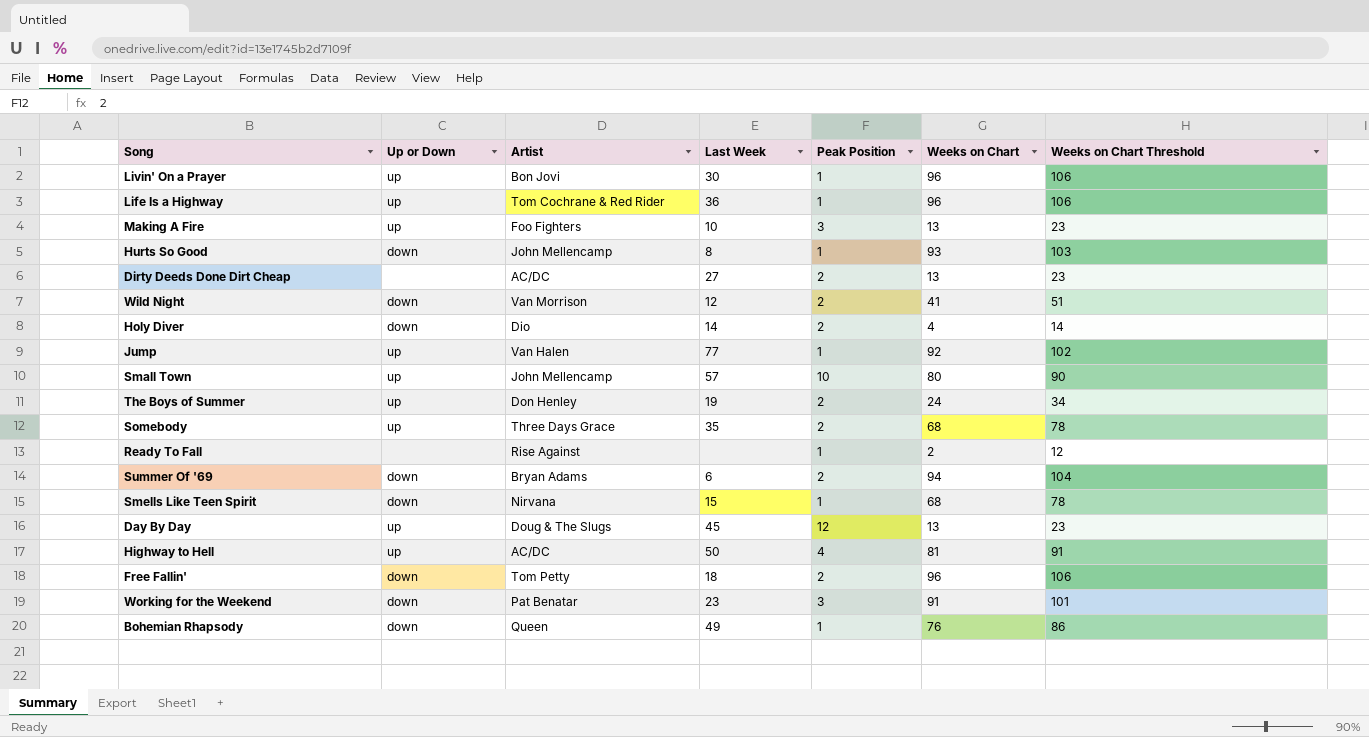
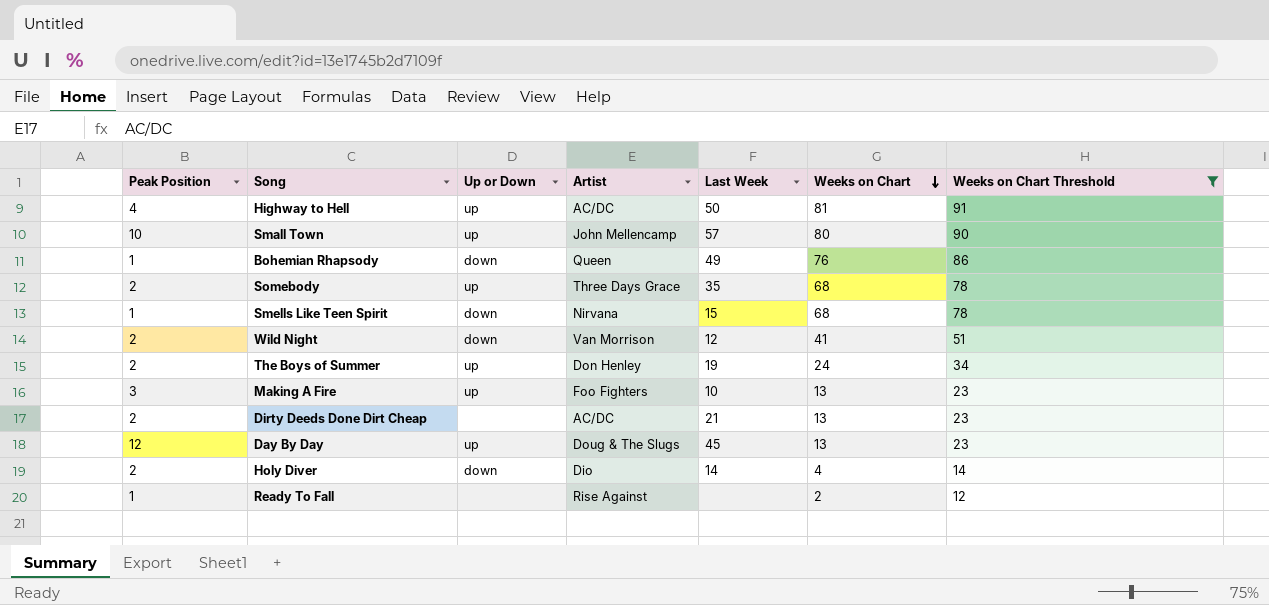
filter: none -> Weeks on Chart Threshold <= 91
row order: none -> Weeks on Chart descending
column Peak Position | position: 5 -> 1
Dirty Deeds Done Dirt Cheap | Last Week: 27 -> 21

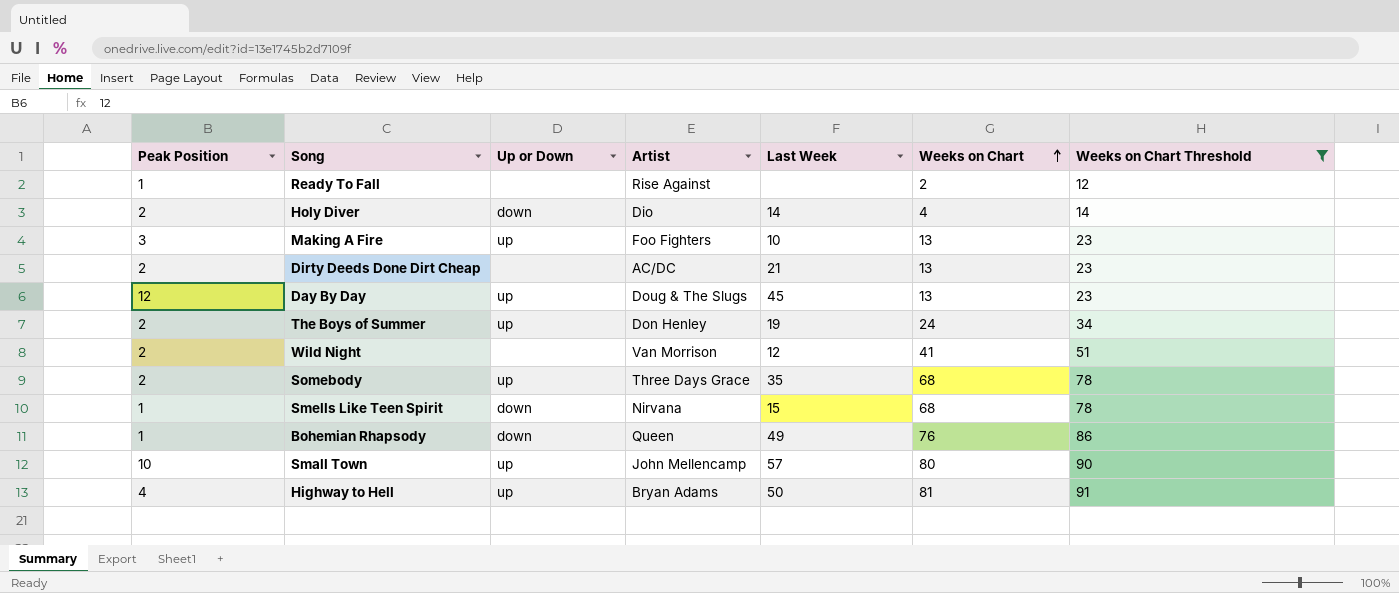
row order: Weeks on Chart descending -> Weeks on Chart ascending
Wild Night | Up or Down: down -> none
Highway to Hell | Artist: AC/DC -> Bryan Adams

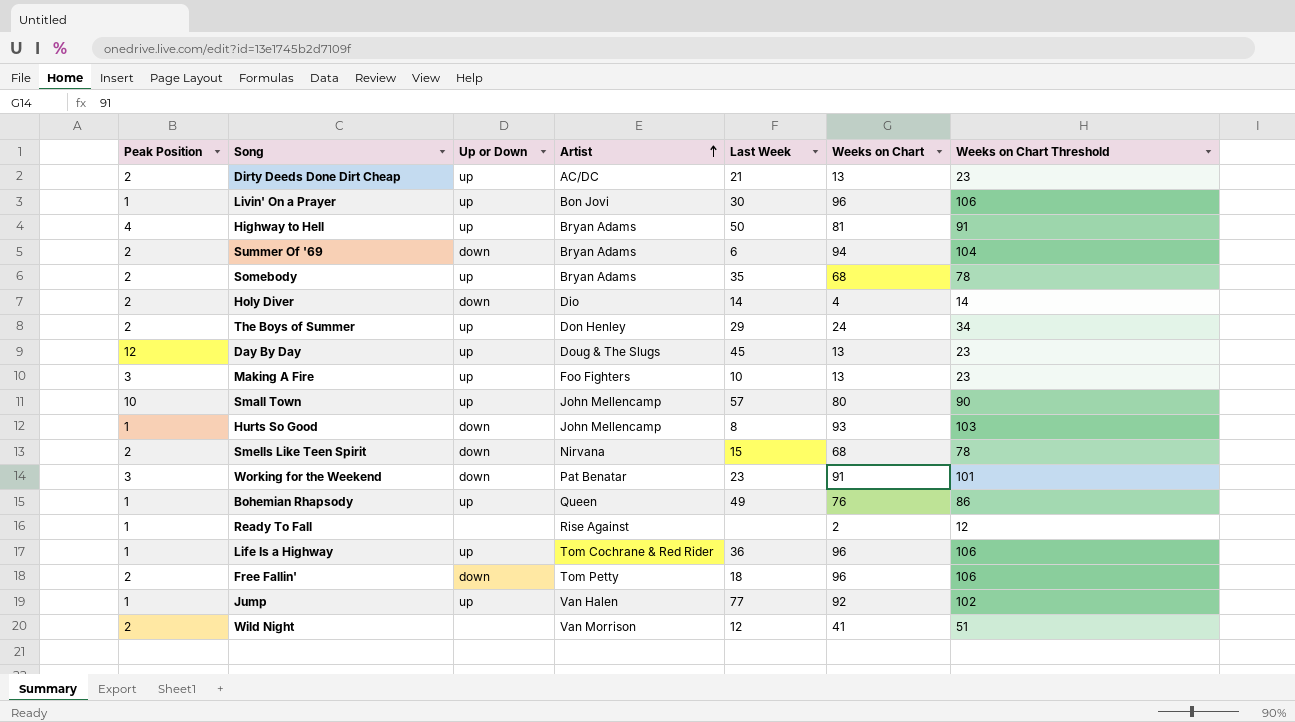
filter: Weeks on Chart Threshold <= 91 -> none
row order: Weeks on Chart ascending -> Artist ascending
Dirty Deeds Done Dirt Cheap | Up or Down: none -> up
Somebody | Artist: Three Days Grace -> Bryan Adams
The Boys of Summer | Last Week: 19 -> 29
Smells Like Teen Spirit | Peak Position: 1 -> 2
Bohemian Rhapsody | Up or Down: down -> up

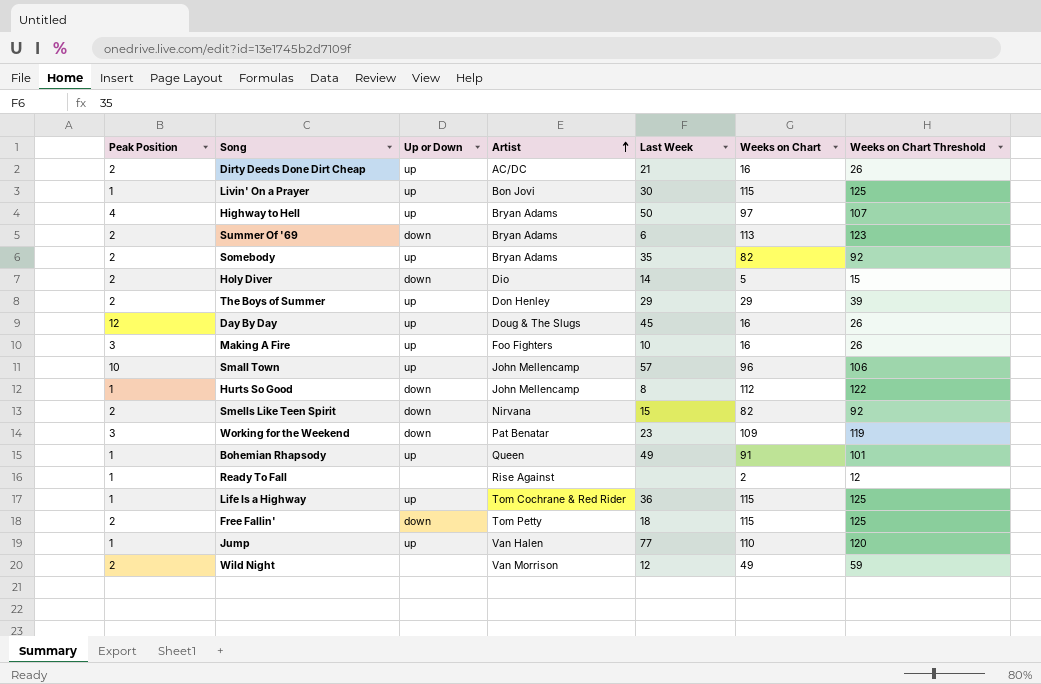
Dirty Deeds Done Dirt Cheap | Weeks on Chart: 13 -> 16
Dirty Deeds Done Dirt Cheap | Weeks on Chart Threshold: 23 -> 26
Livin' On a Prayer | Weeks on Chart: 96 -> 115
Livin' On a Prayer | Weeks on Chart Threshold: 106 -> 125
Highway to Hell | Weeks on Chart: 81 -> 97
Highway to Hell | Weeks on Chart Threshold: 91 -> 107
Summer Of '69 | Weeks on Chart: 94 -> 113
Summer Of '69 | Weeks on Chart Threshold: 104 -> 123
Somebody | Weeks on Chart: 68 -> 82
Somebody | Weeks on Chart Threshold: 78 -> 92
Holy Diver | Weeks on Chart: 4 -> 5
Holy Diver | Weeks on Chart Threshold: 14 -> 15
The Boys of Summer | Weeks on Chart: 24 -> 29
The Boys of Summer | Weeks on Chart Threshold: 34 -> 39
Day By Day | Weeks on Chart: 13 -> 16
Day By Day | Weeks on Chart Threshold: 23 -> 26
Making A Fire | Weeks on Chart: 13 -> 16
Making A Fire | Weeks on Chart Threshold: 23 -> 26
Small Town | Weeks on Chart: 80 -> 96
Small Town | Weeks on Chart Threshold: 90 -> 106
Hurts So Good | Weeks on Chart: 93 -> 112
Hurts So Good | Weeks on Chart Threshold: 103 -> 122
Smells Like Teen Spirit | Weeks on Chart: 68 -> 82
Smells Like Teen Spirit | Weeks on Chart Threshold: 78 -> 92
Working for the Weekend | Weeks on Chart: 91 -> 109
Working for the Weekend | Weeks on Chart Threshold: 101 -> 119
Bohemian Rhapsody | Weeks on Chart: 76 -> 91
Bohemian Rhapsody | Weeks on Chart Threshold: 86 -> 101
Life Is a Highway | Weeks on Chart: 96 -> 115
Life Is a Highway | Weeks on Chart Threshold: 106 -> 125
Free Fallin' | Weeks on Chart: 96 -> 115
Free Fallin' | Weeks on Chart Threshold: 106 -> 125
Jump | Weeks on Chart: 92 -> 110
Jump | Weeks on Chart Threshold: 102 -> 120
Wild Night | Weeks on Chart: 41 -> 49
Wild Night | Weeks on Chart Threshold: 51 -> 59

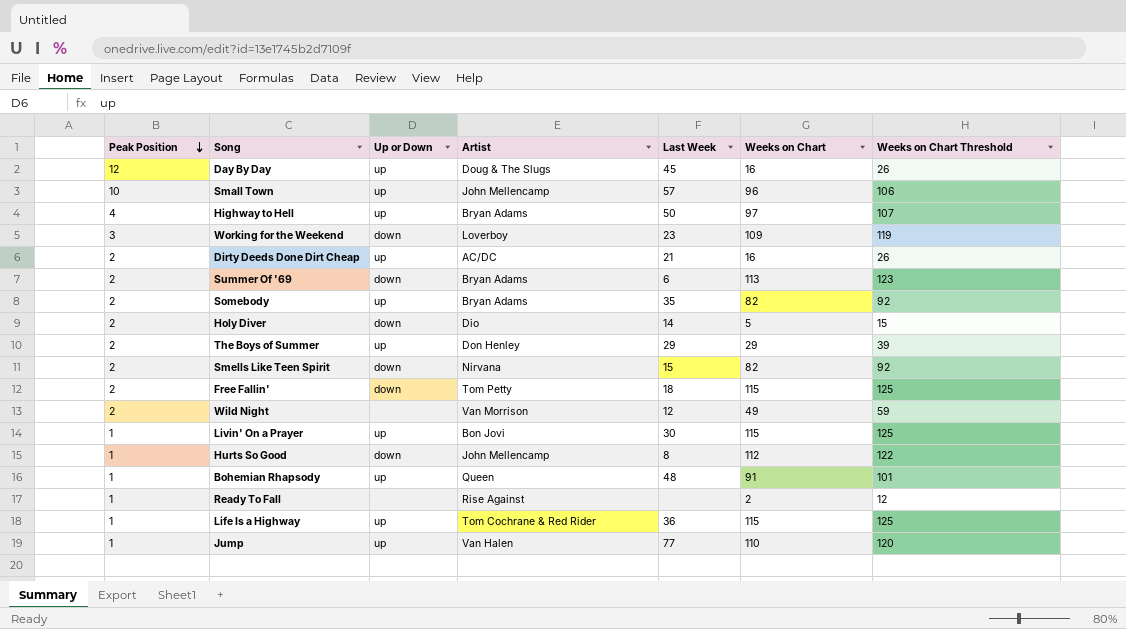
row order: Artist ascending -> Peak Position descending
row Making A Fire: 3 | up | Foo Fighters | 10 | 16 | 26 -> none
Working for the Weekend | Artist: Pat Benatar -> Loverboy
Bohemian Rhapsody | Last Week: 49 -> 48

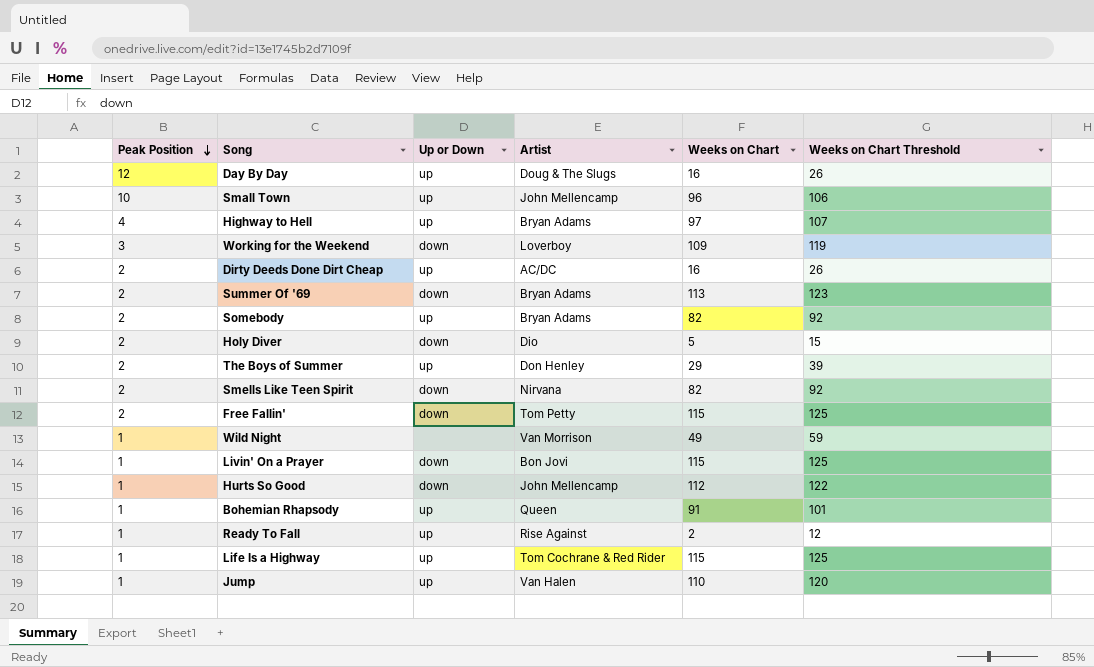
column Last Week | position: 5 -> none
Wild Night | Peak Position: 2 -> 1
Livin' On a Prayer | Up or Down: up -> down
Ready To Fall | Up or Down: none -> up

